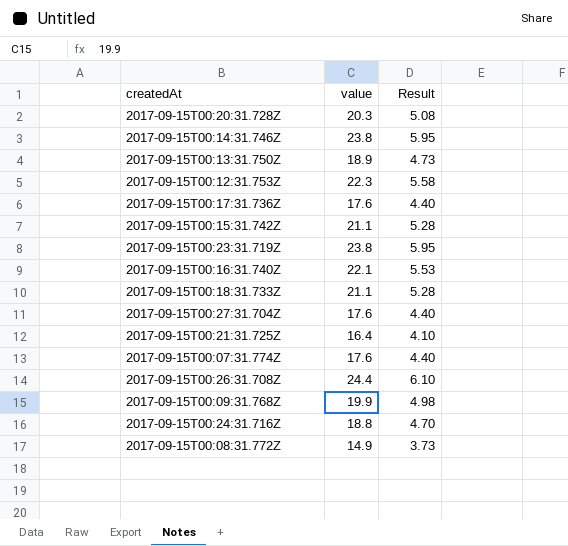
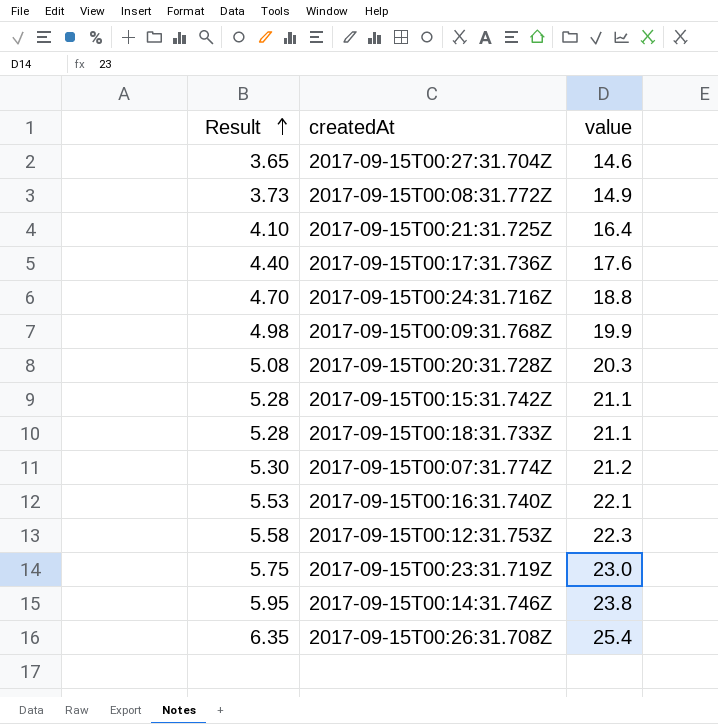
row order: none -> Result ascending
column Result | position: 3 -> 1
row 2017-09-15T00:13:31.750Z: 18.9 | 4.73 -> none
2017-09-15T00:27:31.704Z | Result: 4.40 -> 3.65
2017-09-15T00:27:31.704Z | value: 17.6 -> 14.6
2017-09-15T00:07:31.774Z | Result: 4.40 -> 5.30
2017-09-15T00:07:31.774Z | value: 17.6 -> 21.2
2017-09-15T00:23:31.719Z | Result: 5.95 -> 5.75
2017-09-15T00:23:31.719Z | value: 23.8 -> 23.0
2017-09-15T00:26:31.708Z | Result: 6.10 -> 6.35
2017-09-15T00:26:31.708Z | value: 24.4 -> 25.4

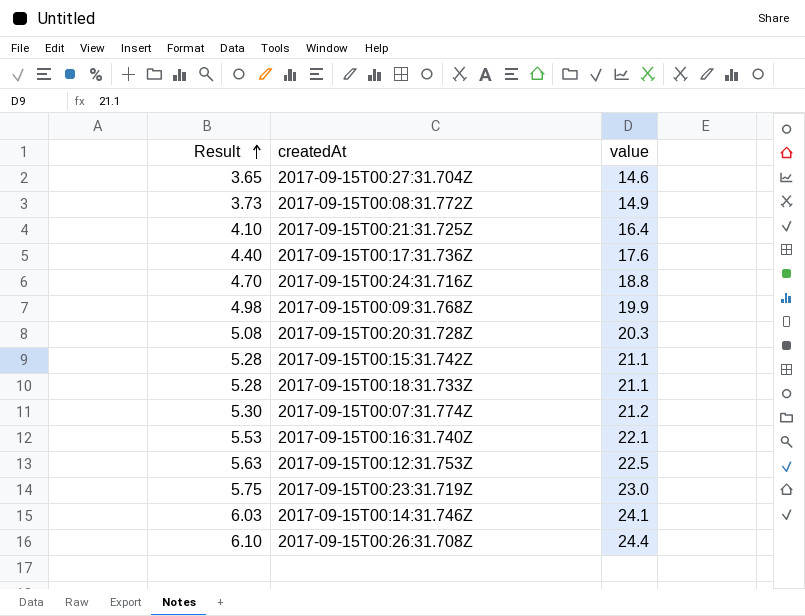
2017-09-15T00:12:31.753Z | Result: 5.58 -> 5.63
2017-09-15T00:12:31.753Z | value: 22.3 -> 22.5
2017-09-15T00:14:31.746Z | Result: 5.95 -> 6.03
2017-09-15T00:14:31.746Z | value: 23.8 -> 24.1
2017-09-15T00:26:31.708Z | Result: 6.35 -> 6.10
2017-09-15T00:26:31.708Z | value: 25.4 -> 24.4

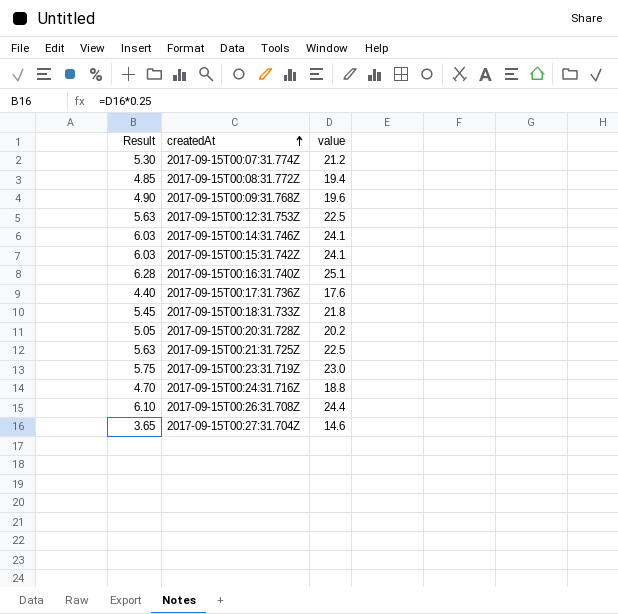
row order: Result ascending -> createdAt ascending
2017-09-15T00:08:31.772Z | Result: 3.73 -> 4.85
2017-09-15T00:08:31.772Z | value: 14.9 -> 19.4
2017-09-15T00:09:31.768Z | Result: 4.98 -> 4.90
2017-09-15T00:09:31.768Z | value: 19.9 -> 19.6
2017-09-15T00:15:31.742Z | Result: 5.28 -> 6.03
2017-09-15T00:15:31.742Z | value: 21.1 -> 24.1
2017-09-15T00:16:31.740Z | Result: 5.53 -> 6.28
2017-09-15T00:16:31.740Z | value: 22.1 -> 25.1
2017-09-15T00:18:31.733Z | Result: 5.28 -> 5.45
2017-09-15T00:18:31.733Z | value: 21.1 -> 21.8
2017-09-15T00:20:31.728Z | Result: 5.08 -> 5.05
2017-09-15T00:20:31.728Z | value: 20.3 -> 20.2
2017-09-15T00:21:31.725Z | Result: 4.10 -> 5.63
2017-09-15T00:21:31.725Z | value: 16.4 -> 22.5

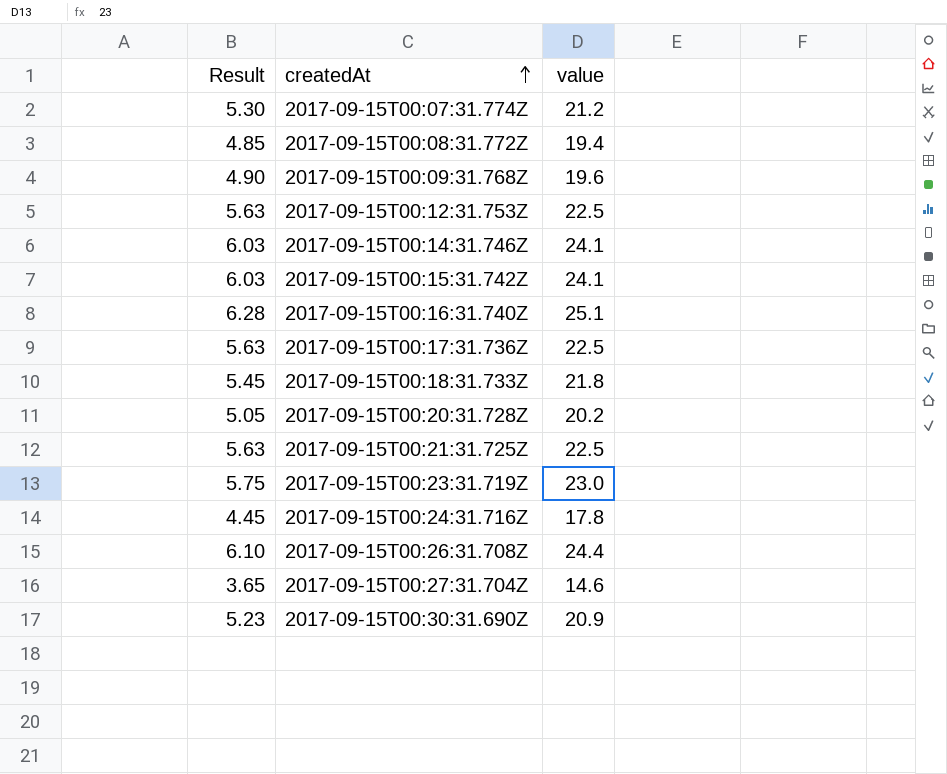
2017-09-15T00:17:31.736Z | Result: 4.40 -> 5.63
2017-09-15T00:17:31.736Z | value: 17.6 -> 22.5
2017-09-15T00:24:31.716Z | Result: 4.70 -> 4.45
2017-09-15T00:24:31.716Z | value: 18.8 -> 17.8
row 2017-09-15T00:30:31.690Z: none -> 5.23 | 20.9

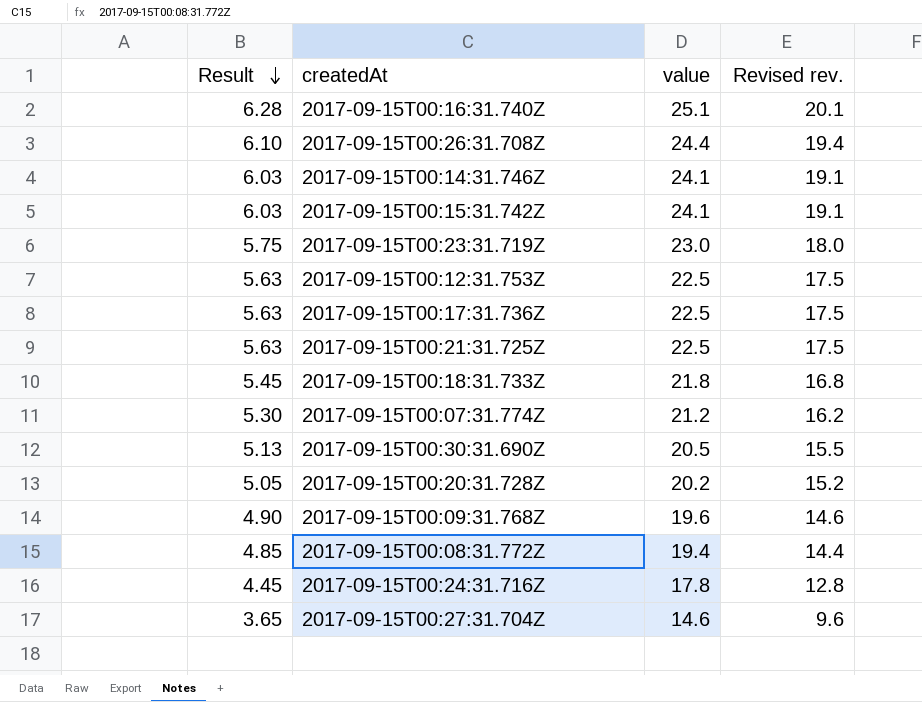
row order: createdAt ascending -> Result descending
column Revised rev. | formula: none -> [value] - 5
2017-09-15T00:30:31.690Z | Result: 5.23 -> 5.13
2017-09-15T00:30:31.690Z | value: 20.9 -> 20.5

